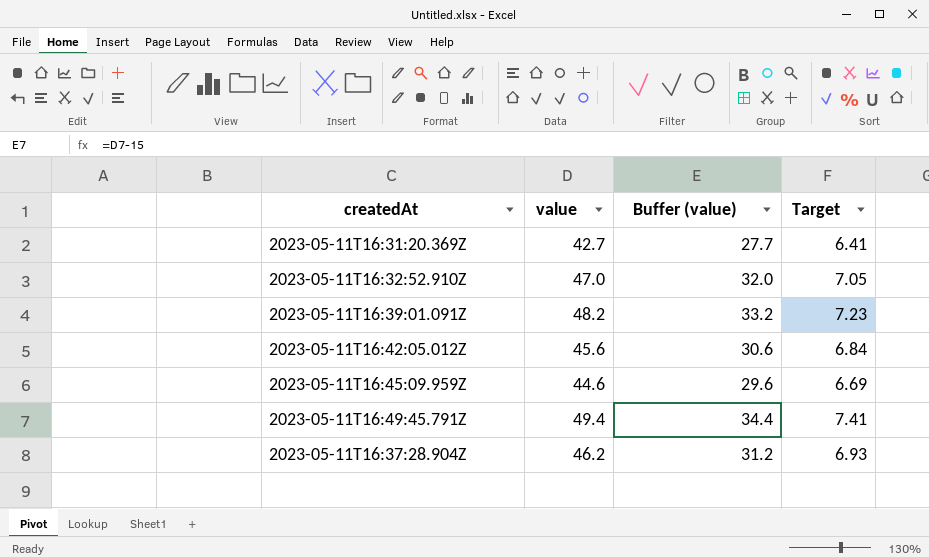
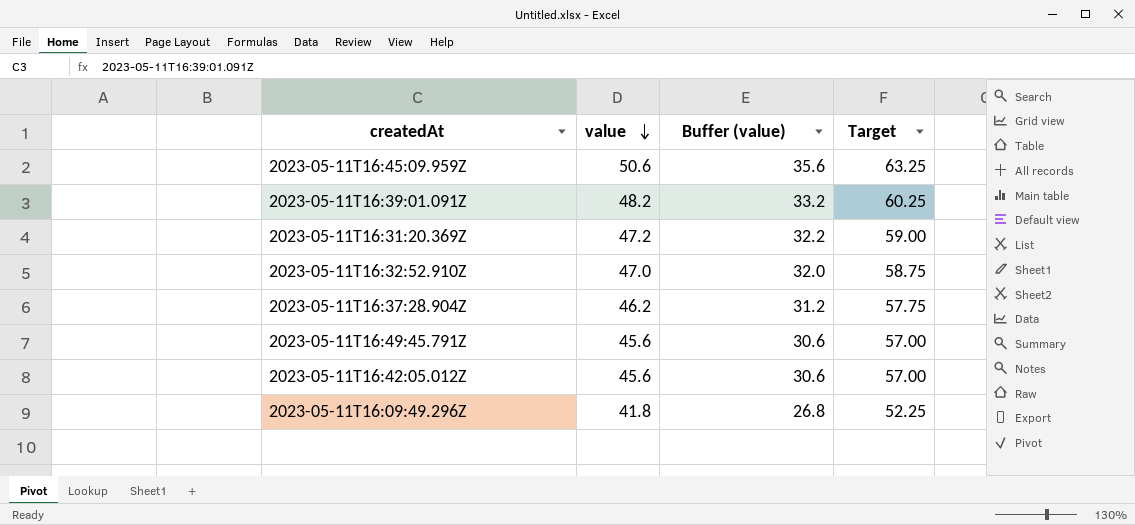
row order: none -> value descending
column Target | formula: [value] * 0.15 -> [value] * 1.25
2023-05-11T16:45:09.959Z | value: 44.6 -> 50.6
2023-05-11T16:45:09.959Z | Buffer (value): 29.6 -> 35.6
2023-05-11T16:31:20.369Z | value: 42.7 -> 47.2
2023-05-11T16:31:20.369Z | Buffer (value): 27.7 -> 32.2
2023-05-11T16:49:45.791Z | value: 49.4 -> 45.6
2023-05-11T16:49:45.791Z | Buffer (value): 34.4 -> 30.6
row 2023-05-11T16:09:49.296Z: none -> 41.8 | 26.8 | 52.25

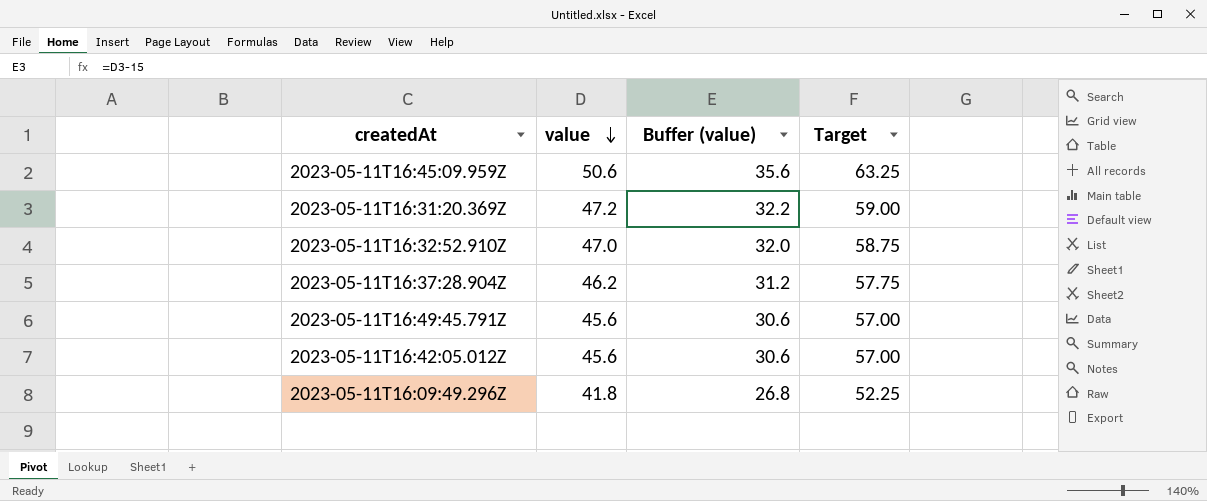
row 2023-05-11T16:39:01.091Z: 48.2 | 33.2 | 60.25 -> none

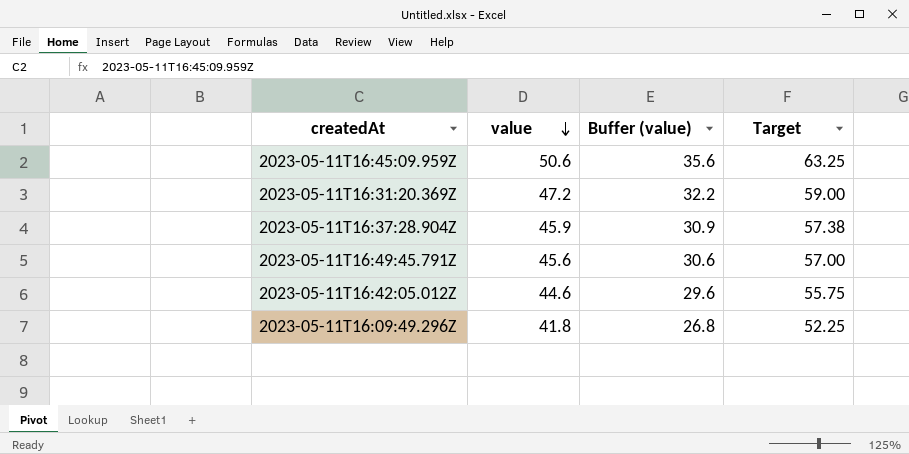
row 2023-05-11T16:32:52.910Z: 47.0 | 32.0 | 58.75 -> none
2023-05-11T16:37:28.904Z | value: 46.2 -> 45.9
2023-05-11T16:37:28.904Z | Buffer (value): 31.2 -> 30.9
2023-05-11T16:37:28.904Z | Target: 57.75 -> 57.38
2023-05-11T16:42:05.012Z | value: 45.6 -> 44.6
2023-05-11T16:42:05.012Z | Buffer (value): 30.6 -> 29.6
2023-05-11T16:42:05.012Z | Target: 57.00 -> 55.75

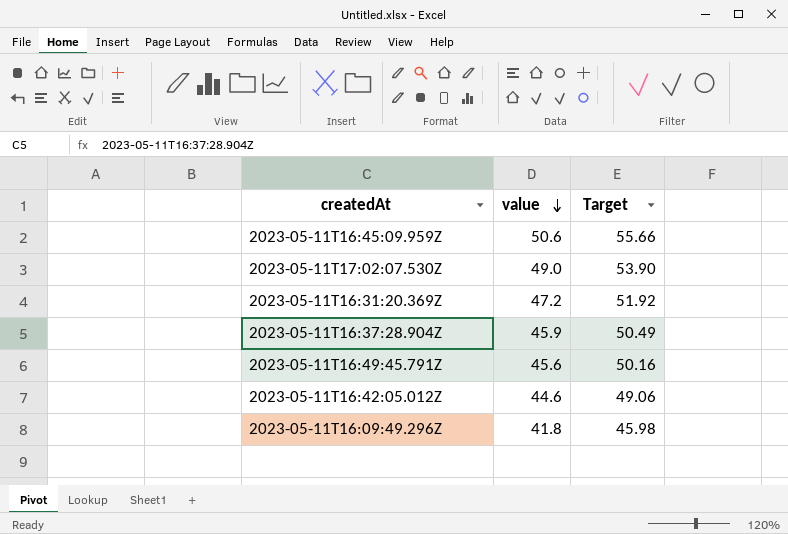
column Buffer (value) | formula: [value] - 15 -> none
column Target | formula: [value] * 1.25 -> [value] * 1.1
row 2023-05-11T17:02:07.530Z: none -> 49.0 | 53.90

